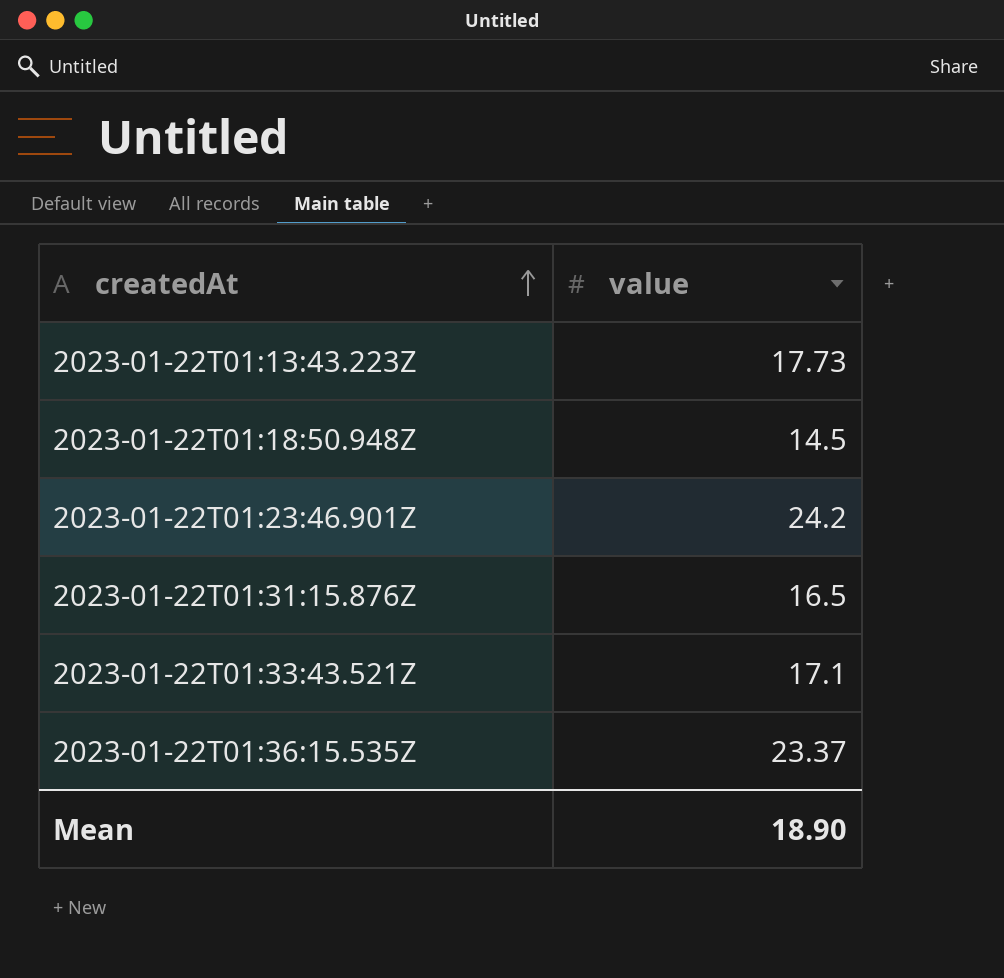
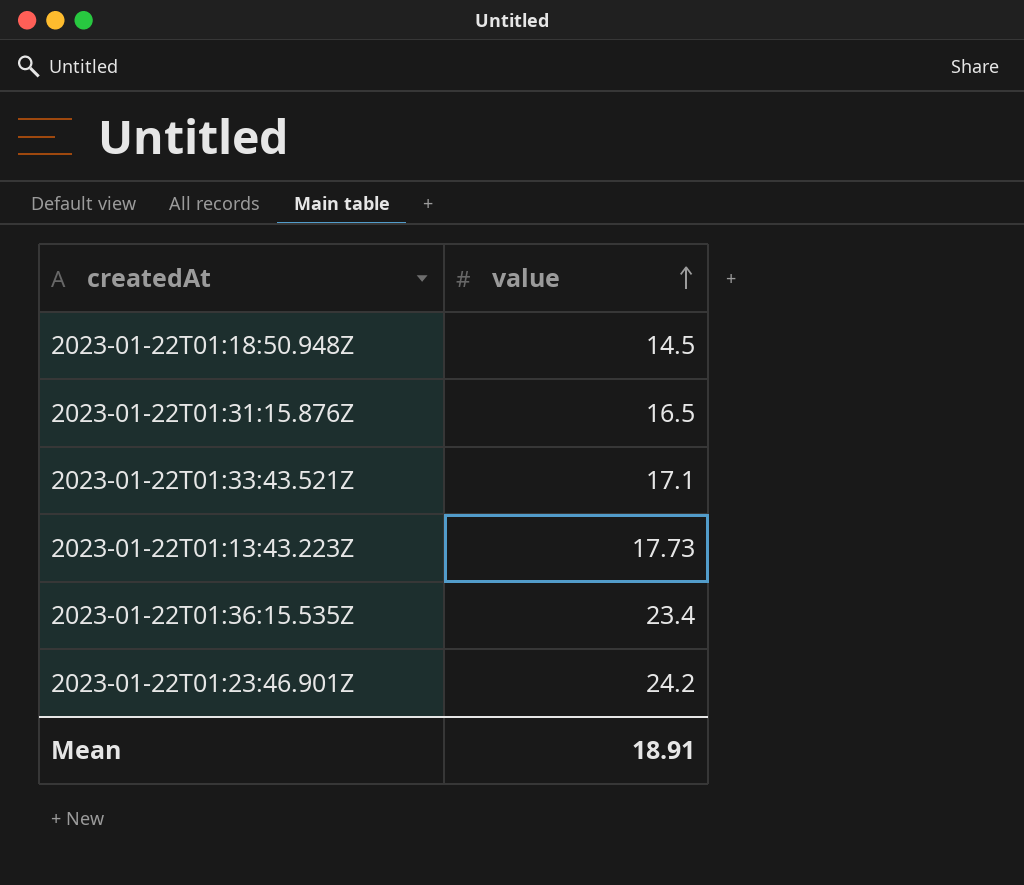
row order: createdAt ascending -> value ascending
2023-01-22T01:36:15.535Z | value: 23.37 -> 23.4
Mean | value: 18.90 -> 18.91

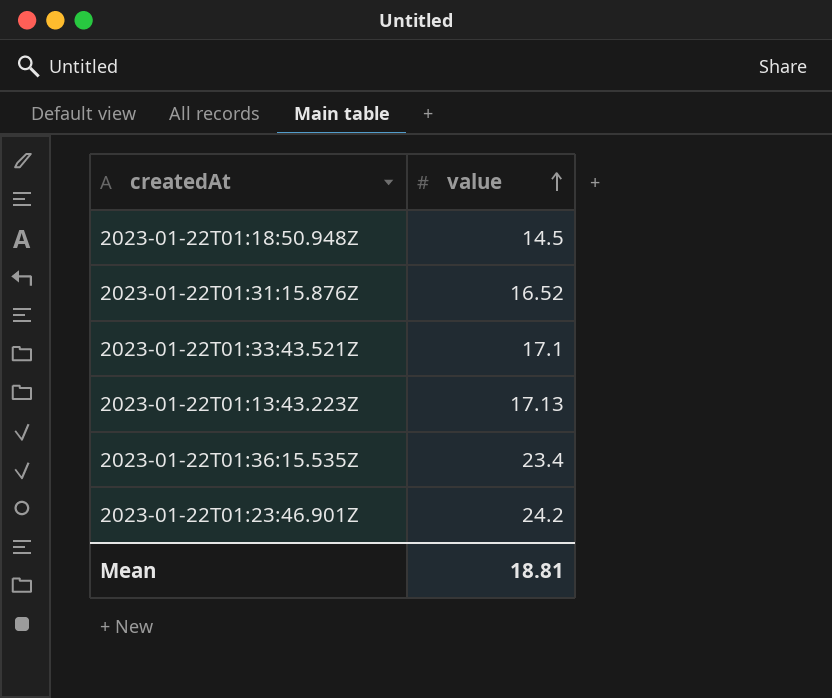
2023-01-22T01:31:15.876Z | value: 16.5 -> 16.52
2023-01-22T01:13:43.223Z | value: 17.73 -> 17.13
Mean | value: 18.91 -> 18.81

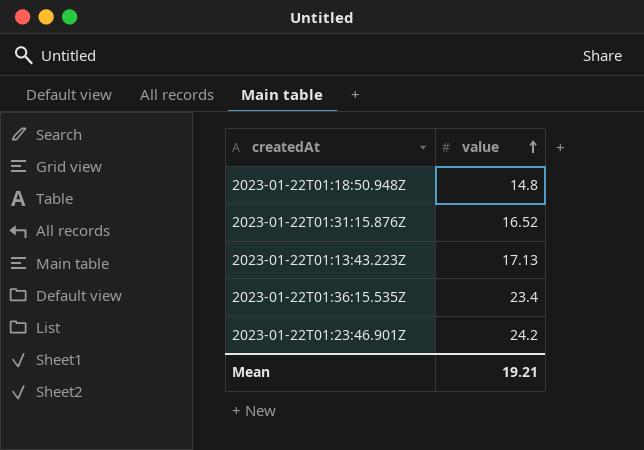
row 2023-01-22T01:33:43.521Z: 17.1 -> none
2023-01-22T01:18:50.948Z | value: 14.5 -> 14.8
Mean | value: 18.81 -> 19.21

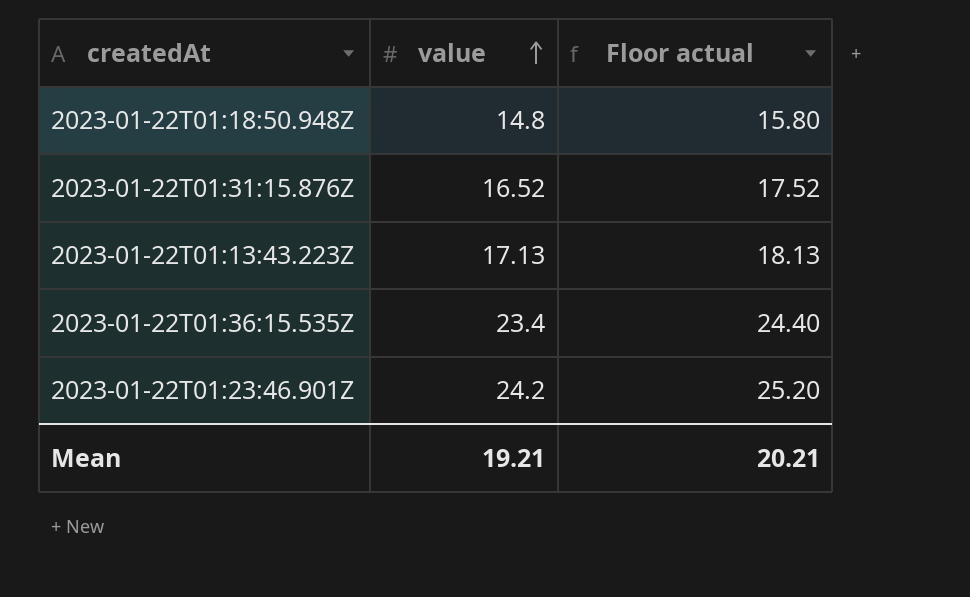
column Floor actual | formula: none -> [value] + 1

